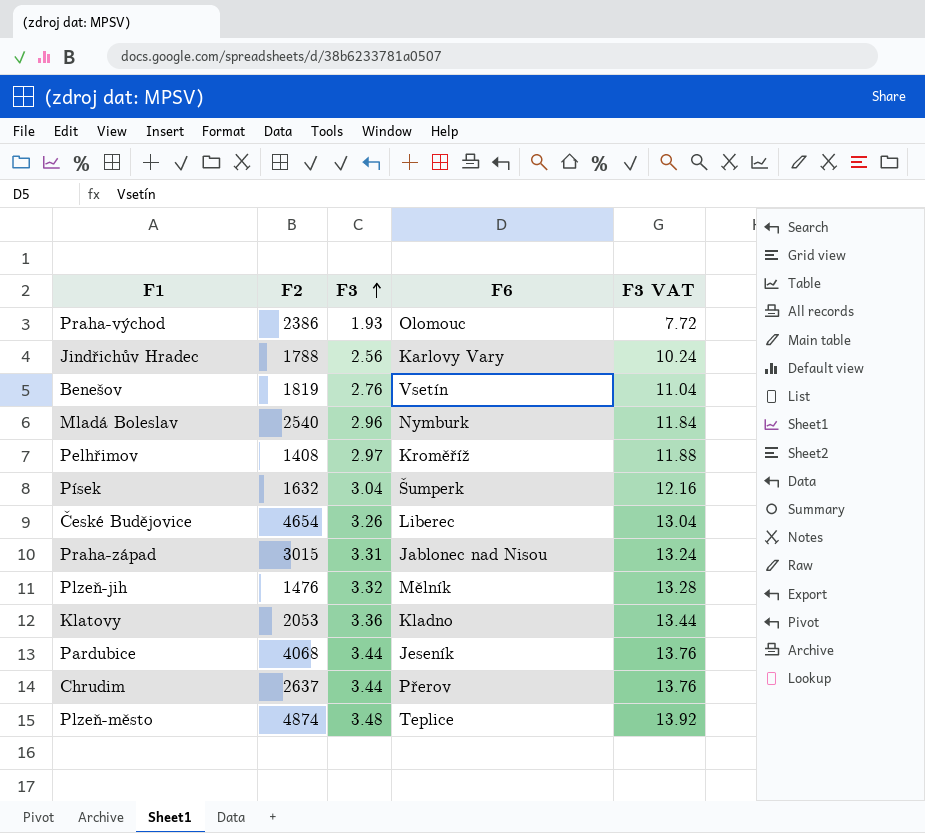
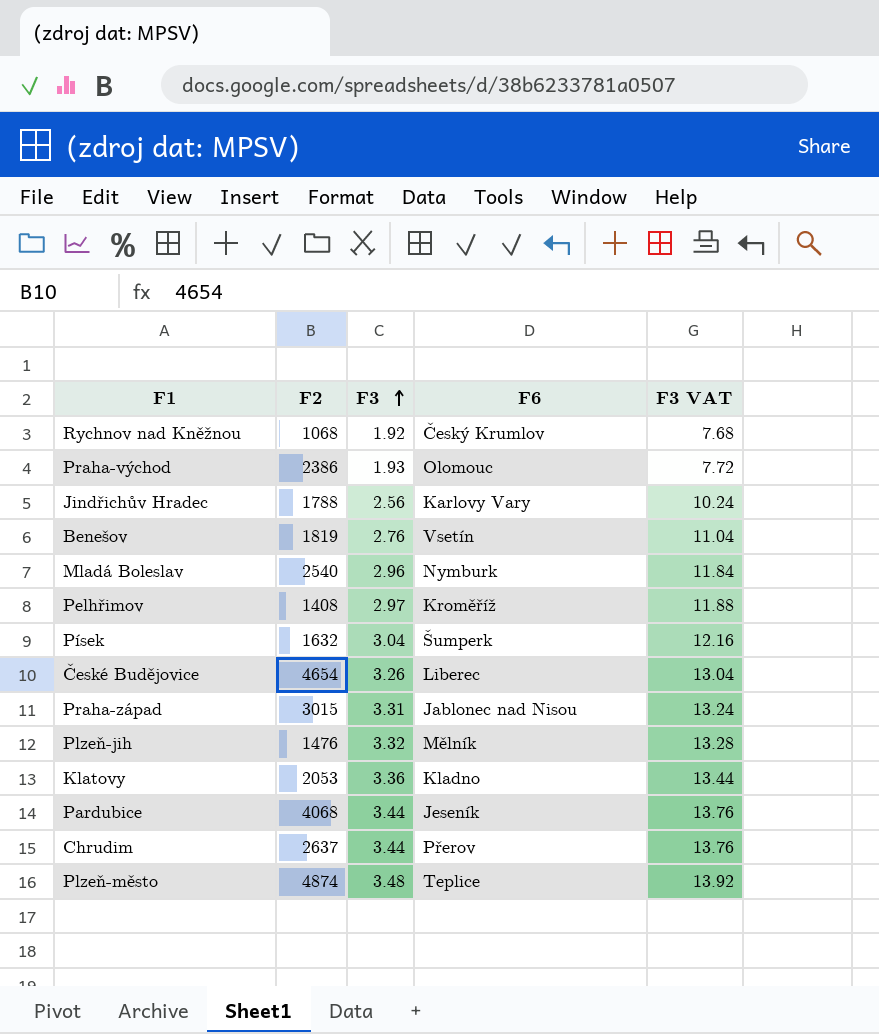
row Rychnov nad Kněžnou: none -> 1068 | 1.92 | Český Krumlov | 7.68

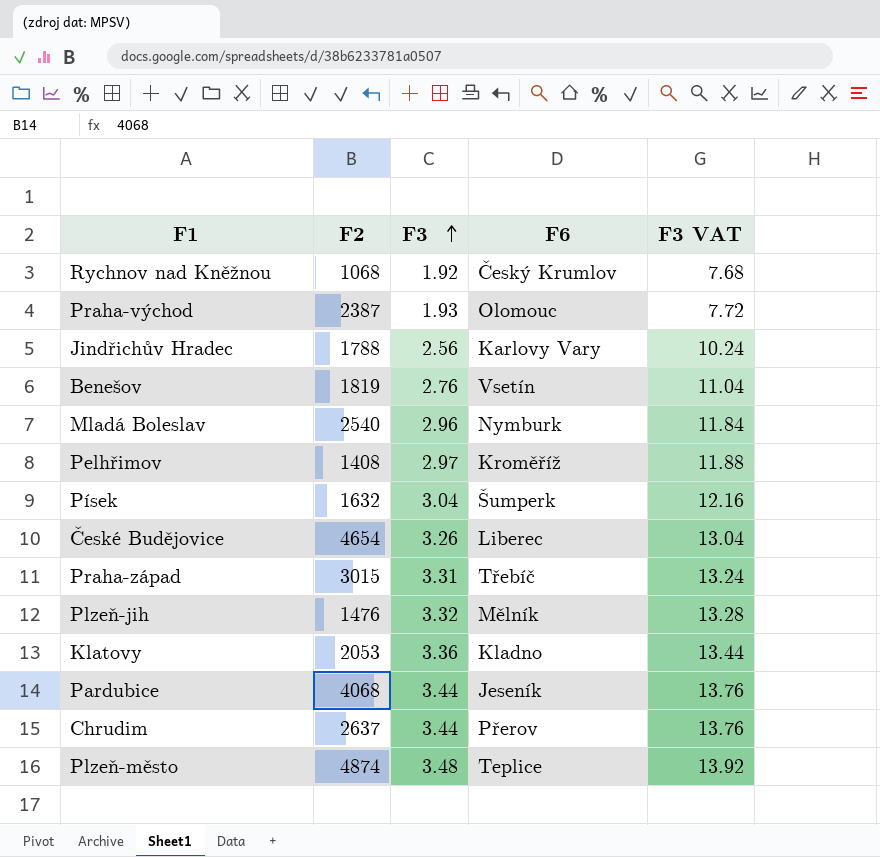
Praha-východ | F2: 2386 -> 2387
Praha-západ | F6: Jablonec nad Nisou -> Třebíč

